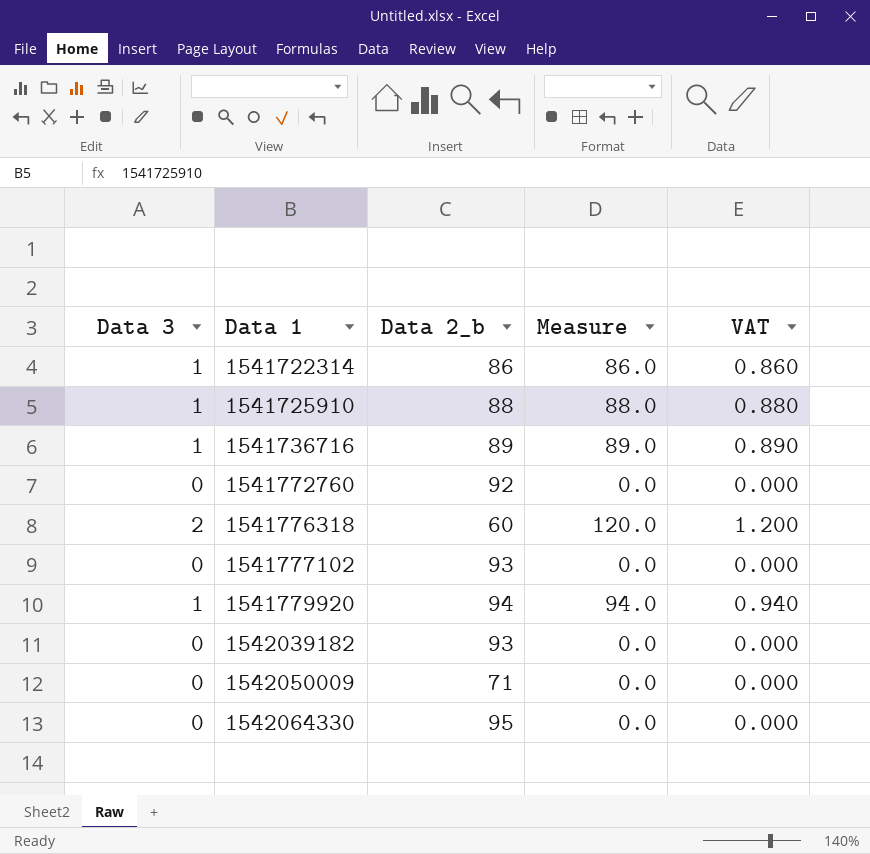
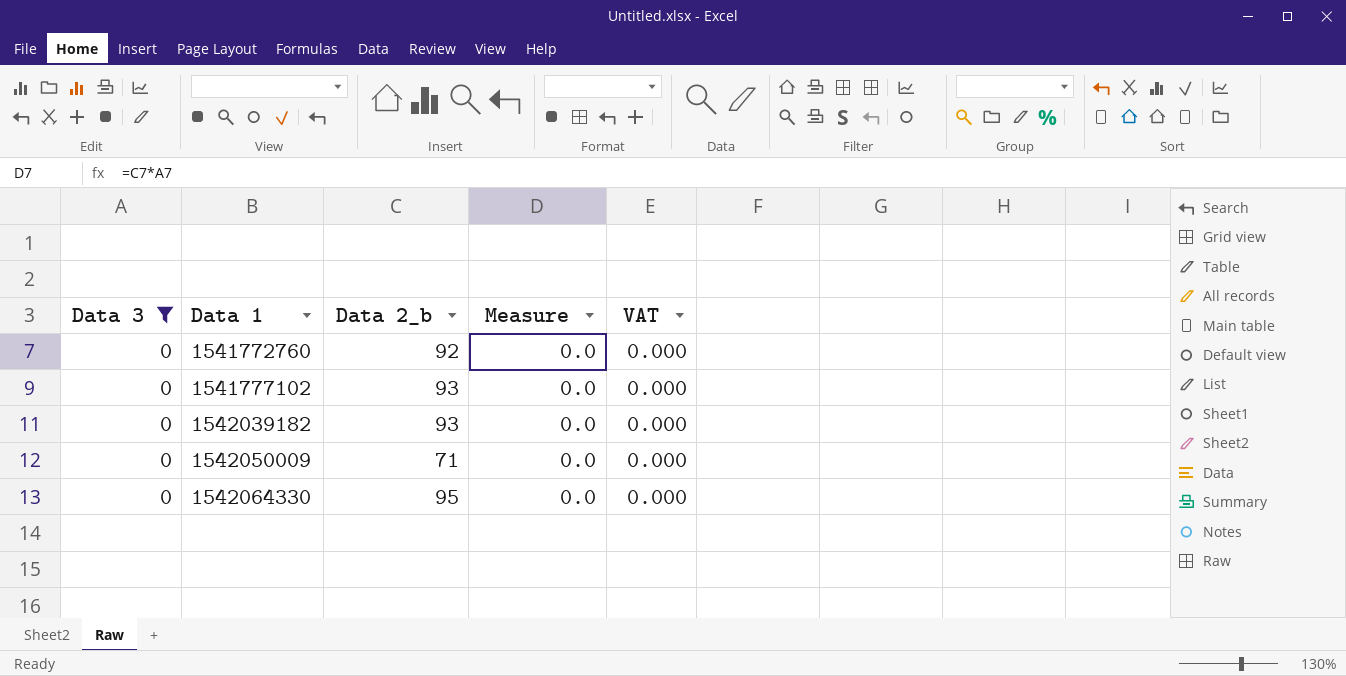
filter: none -> Data 3 = 0

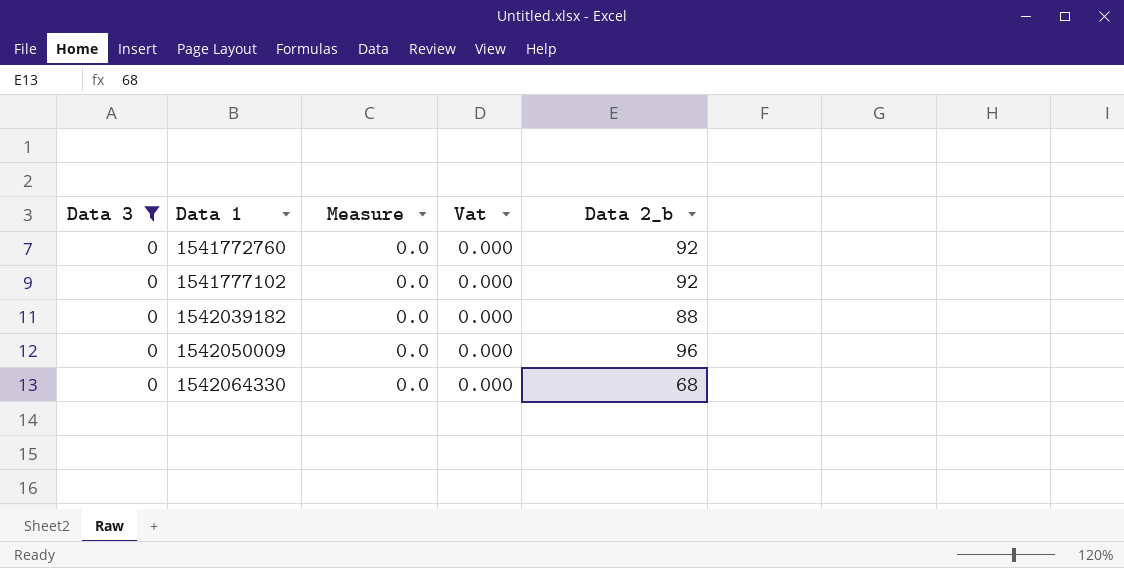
column name: VAT -> Vat
column Data 2_b | position: 3 -> 5
1541777102 | Data 2_b: 93 -> 92
1542039182 | Data 2_b: 93 -> 88
1542050009 | Data 2_b: 71 -> 96
1542064330 | Data 2_b: 95 -> 68

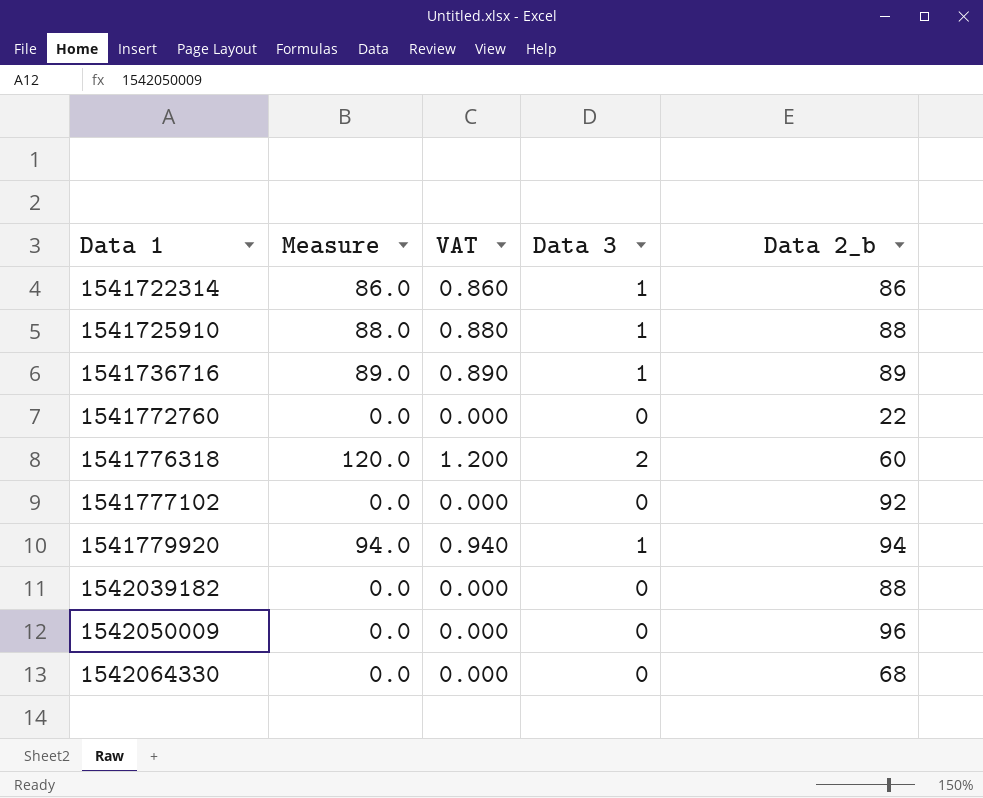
filter: Data 3 = 0 -> none
column name: Vat -> VAT
column Data 3 | position: 1 -> 4
1541772760 | Data 2_b: 92 -> 22

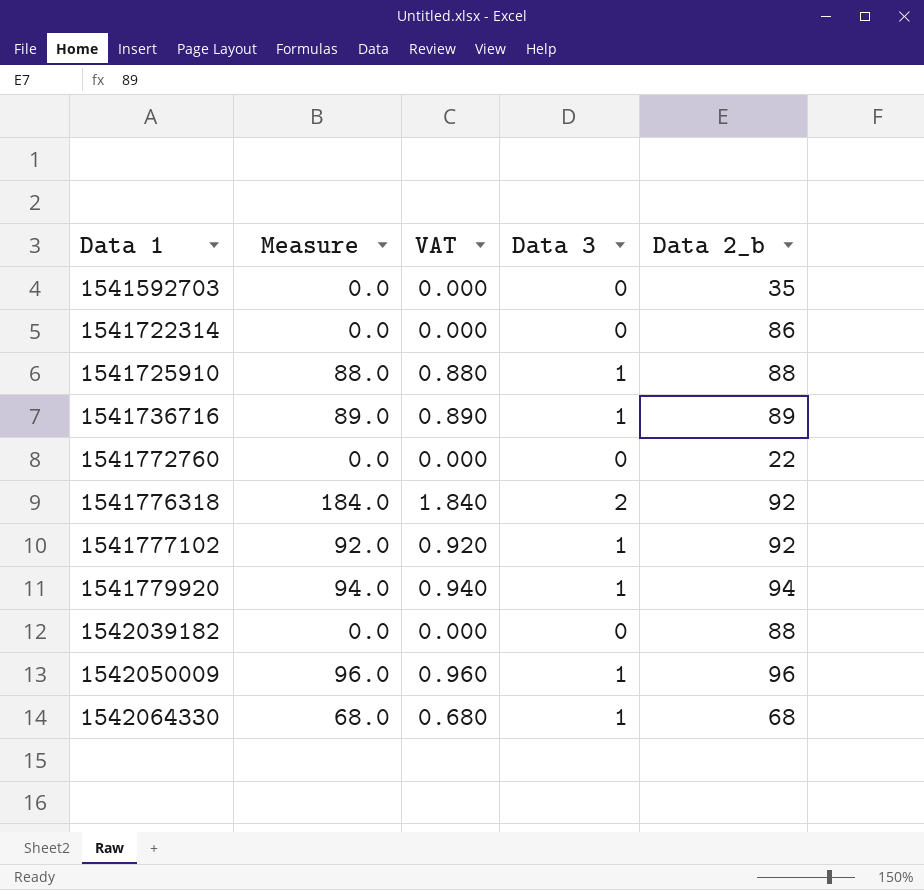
row 1541592703: none -> 0.0 | 0.000 | 0 | 35
1541722314 | Measure: 86.0 -> 0.0
1541722314 | VAT: 0.860 -> 0.000
1541722314 | Data 3: 1 -> 0
1541776318 | Measure: 120.0 -> 184.0
1541776318 | VAT: 1.200 -> 1.840
1541776318 | Data 2_b: 60 -> 92
1541777102 | Measure: 0.0 -> 92.0
1541777102 | VAT: 0.000 -> 0.920
1541777102 | Data 3: 0 -> 1
1542050009 | Measure: 0.0 -> 96.0
1542050009 | VAT: 0.000 -> 0.960
1542050009 | Data 3: 0 -> 1
1542064330 | Measure: 0.0 -> 68.0
1542064330 | VAT: 0.000 -> 0.680
1542064330 | Data 3: 0 -> 1

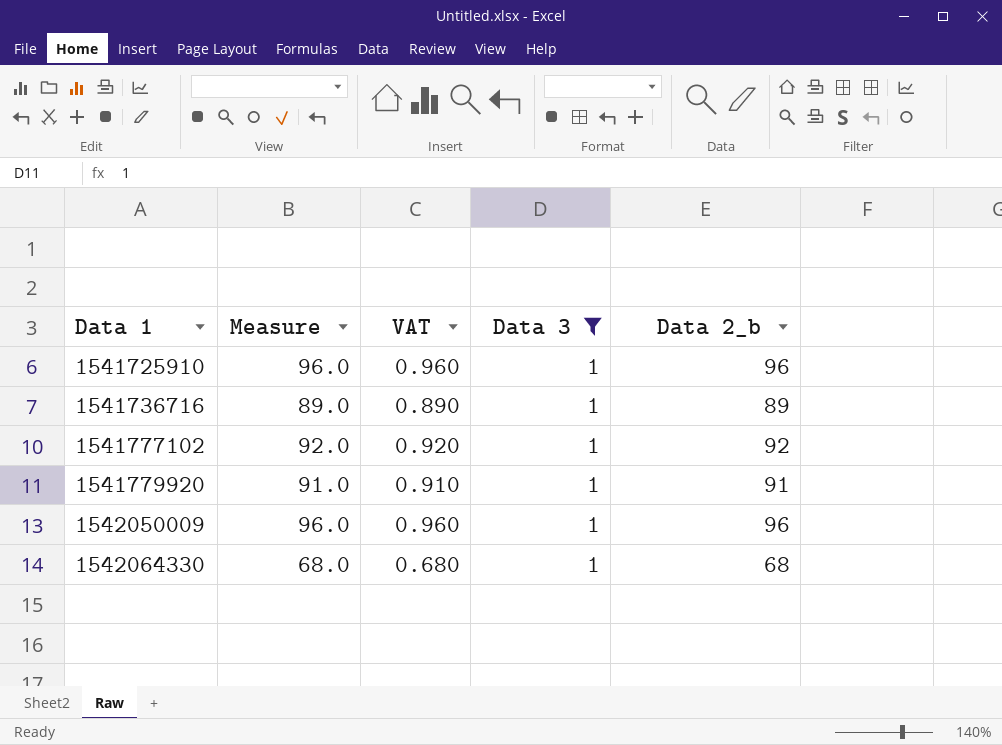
filter: none -> Data 3 = 1
1541725910 | Measure: 88.0 -> 96.0
1541725910 | VAT: 0.880 -> 0.960
1541725910 | Data 2_b: 88 -> 96
1541779920 | Measure: 94.0 -> 91.0
1541779920 | VAT: 0.940 -> 0.910
1541779920 | Data 2_b: 94 -> 91

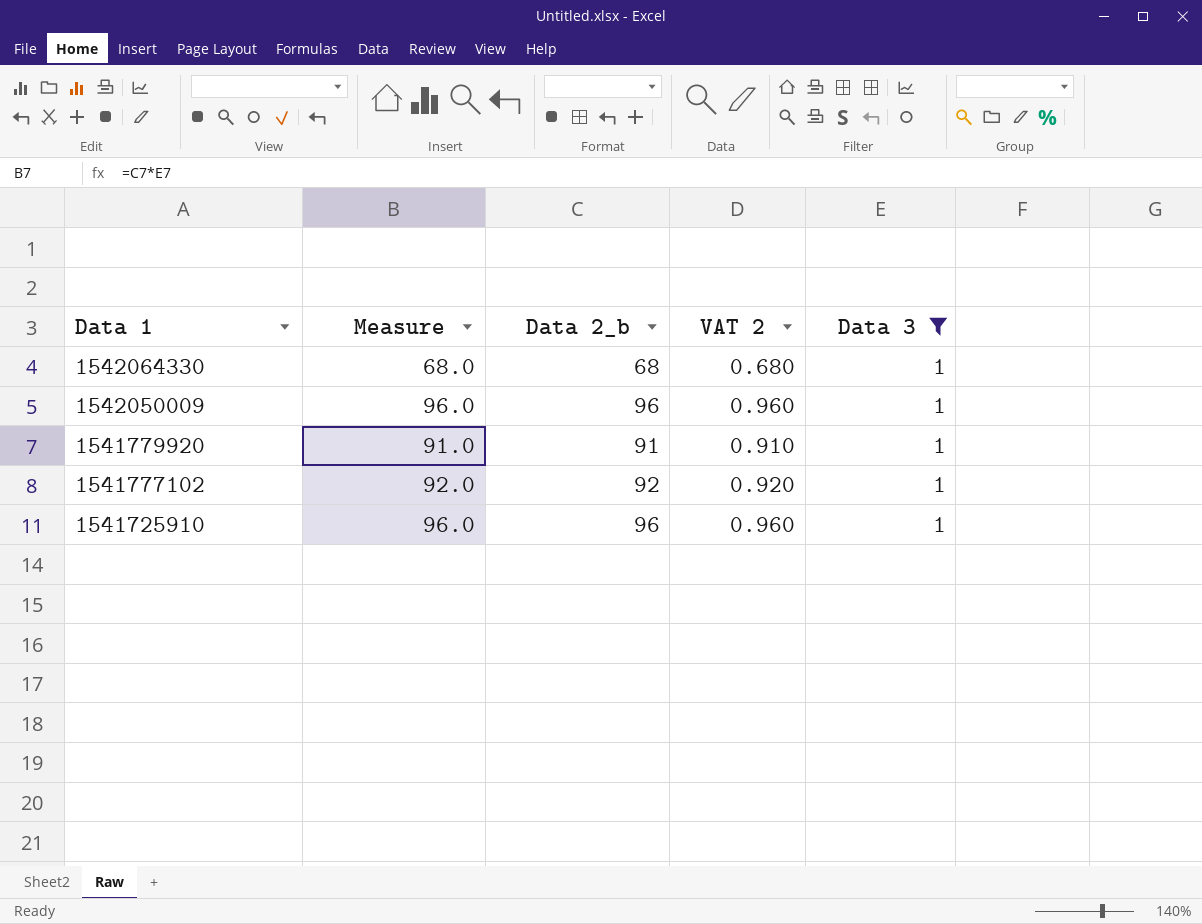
row order: Data 1 ascending -> Data 1 descending
column Data 2_b | position: 5 -> 3
column name: VAT -> VAT 2
row 1541736716: 89.0 | 0.890 | 1 | 89 -> none

